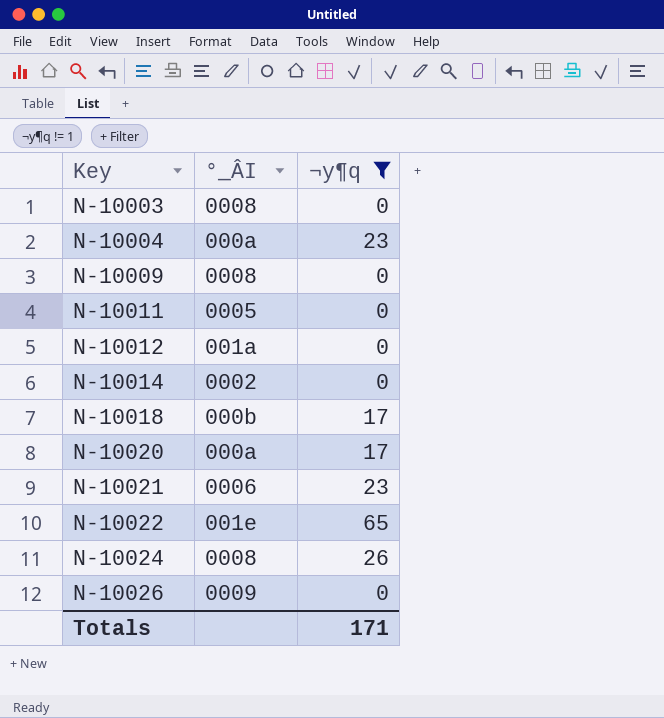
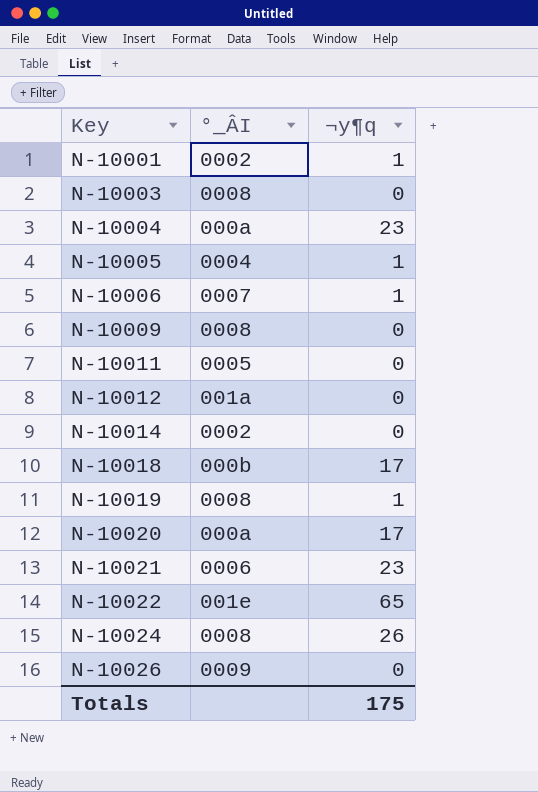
filter: ¬y¶q != 1 -> none
Totals | ¬y¶q: 171 -> 175

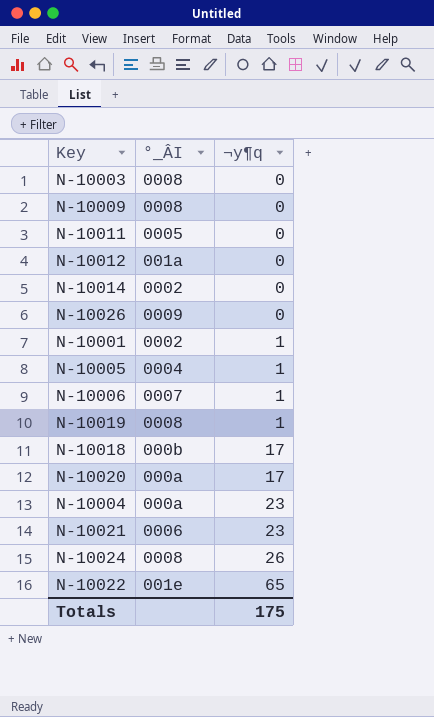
row order: Key ascending -> ¬y¶q ascending

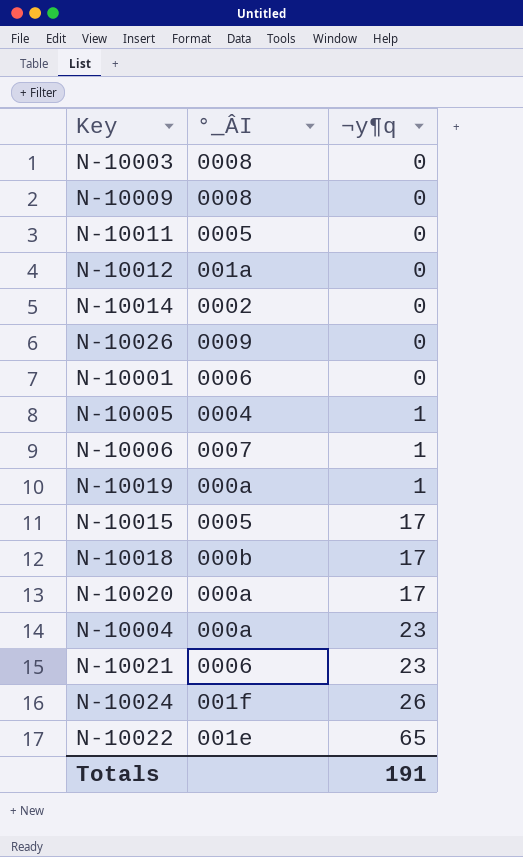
N-10001 | °_ÂI: 0002 -> 0006
N-10001 | ¬y¶q: 1 -> 0
N-10019 | °_ÂI: 0008 -> 000a
row N-10015: none -> 0005 | 17
N-10024 | °_ÂI: 0008 -> 001f
Totals | ¬y¶q: 175 -> 191

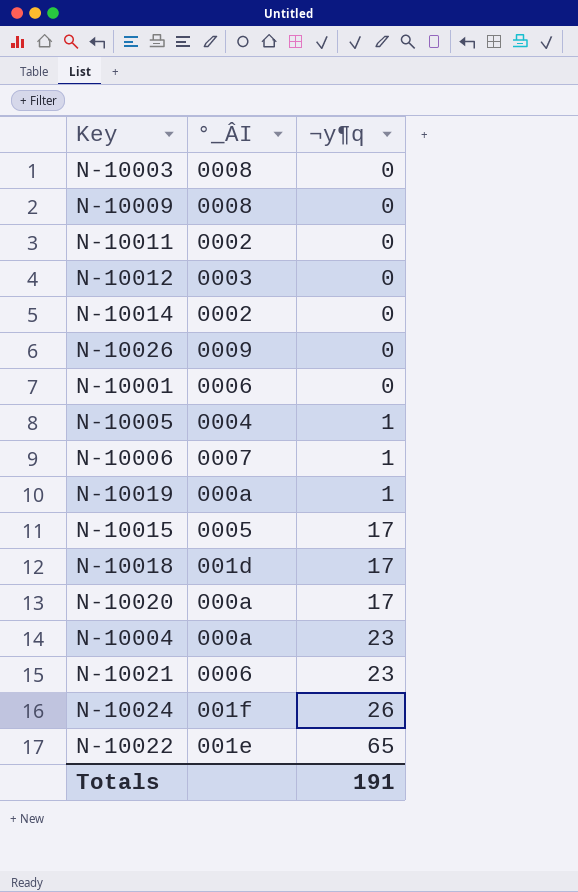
N-10011 | °_ÂI: 0005 -> 0002
N-10012 | °_ÂI: 001a -> 0003
N-10018 | °_ÂI: 000b -> 001d

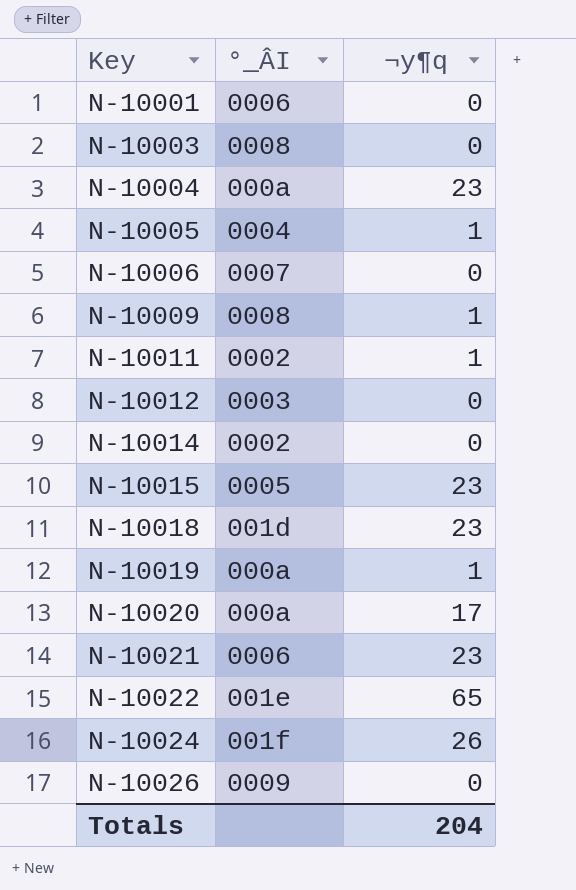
row order: ¬y¶q ascending -> Key ascending
N-10006 | ¬y¶q: 1 -> 0
N-10009 | ¬y¶q: 0 -> 1
N-10011 | ¬y¶q: 0 -> 1
N-10015 | ¬y¶q: 17 -> 23
N-10018 | ¬y¶q: 17 -> 23
Totals | ¬y¶q: 191 -> 204

